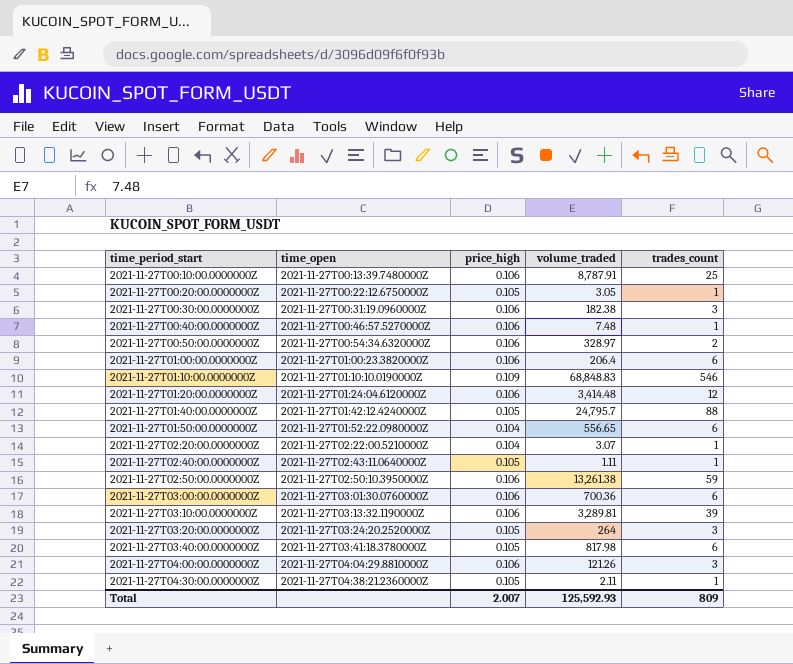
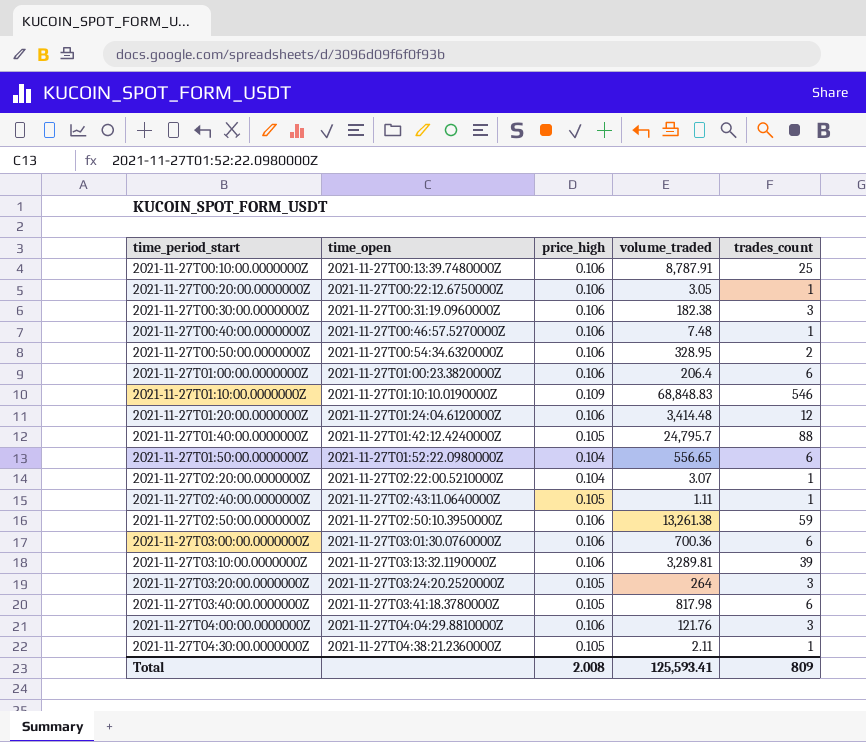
2021-11-27T00:20:00.0000000Z | price_high: 0.105 -> 0.106
2021-11-27T00:50:00.0000000Z | volume_traded: 328.97 -> 328.95
2021-11-27T04:00:00.0000000Z | volume_traded: 121.26 -> 121.76
Total | price_high: 2.007 -> 2.008
Total | volume_traded: 125,592.93 -> 125,593.41

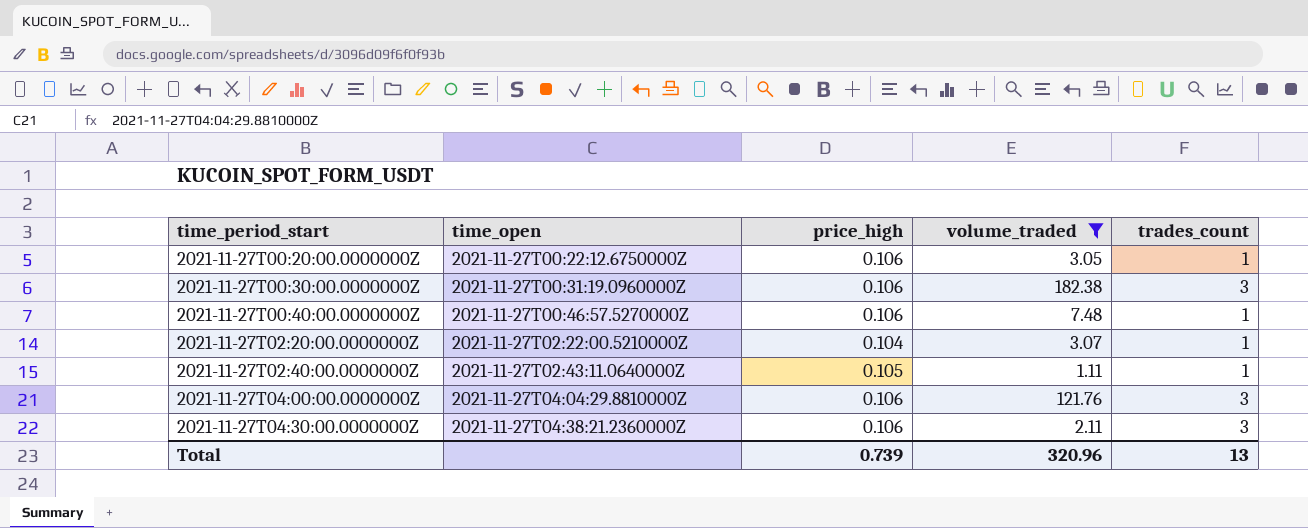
filter: none -> volume_traded <= 182.38
2021-11-27T04:30:00.0000000Z | price_high: 0.105 -> 0.106
2021-11-27T04:30:00.0000000Z | trades_count: 1 -> 3
Total | price_high: 2.008 -> 0.739
Total | volume_traded: 125,593.41 -> 320.96
Total | trades_count: 809 -> 13

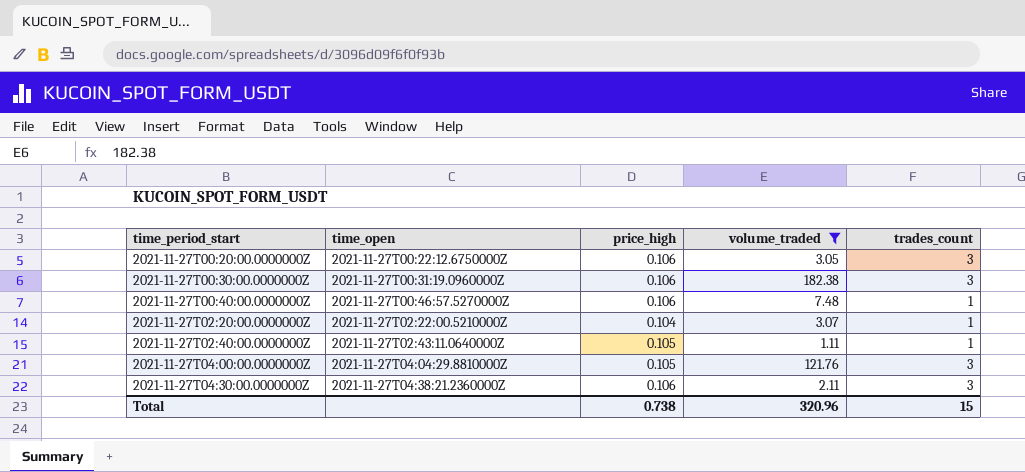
2021-11-27T00:20:00.0000000Z | trades_count: 1 -> 3
2021-11-27T04:00:00.0000000Z | price_high: 0.106 -> 0.105
Total | price_high: 0.739 -> 0.738
Total | trades_count: 13 -> 15

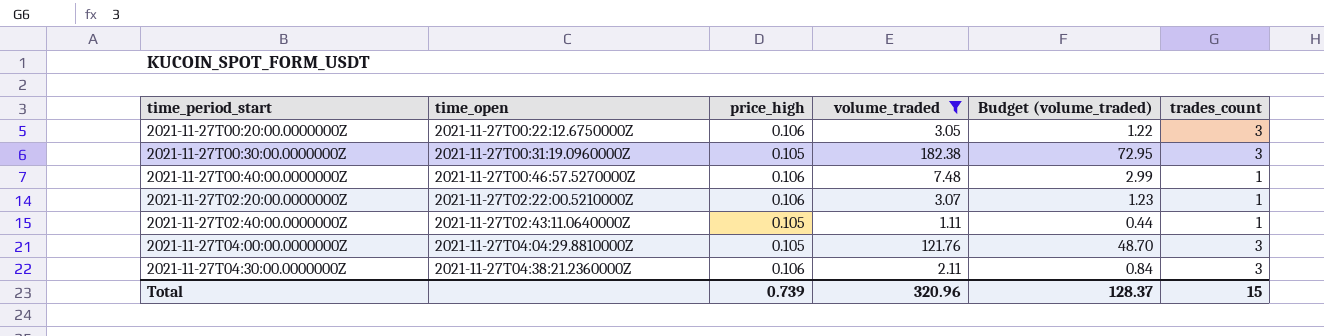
column Budget (volume_traded) | formula: none -> [volume_traded] * 0.4
2021-11-27T00:30:00.0000000Z | price_high: 0.106 -> 0.105
2021-11-27T02:20:00.0000000Z | price_high: 0.104 -> 0.106
Total | price_high: 0.738 -> 0.739

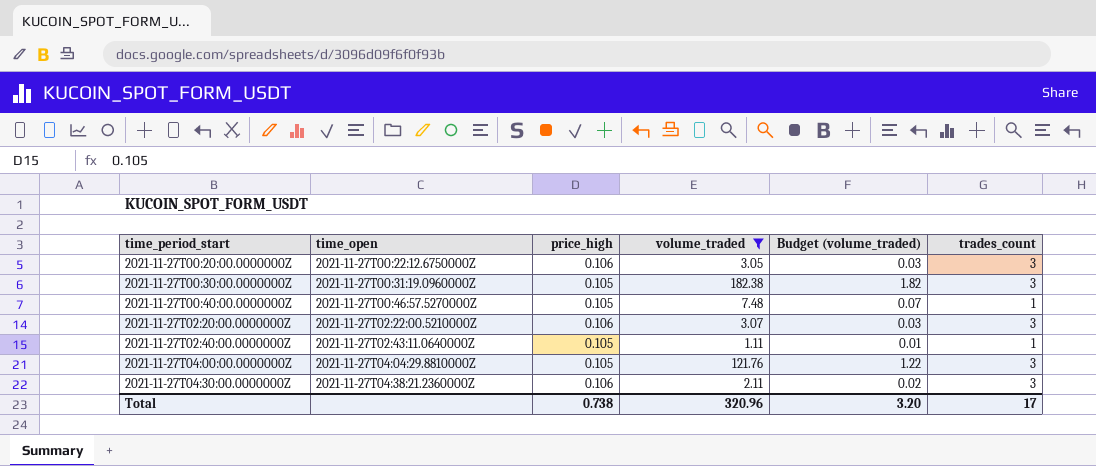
column Budget (volume_traded) | formula: [volume_traded] * 0.4 -> [volume_traded] * 0.01
2021-11-27T00:40:00.0000000Z | price_high: 0.106 -> 0.105
2021-11-27T02:20:00.0000000Z | trades_count: 1 -> 3
Total | price_high: 0.739 -> 0.738
Total | Budget (volume_traded): 128.37 -> 3.20
Total | trades_count: 15 -> 17

